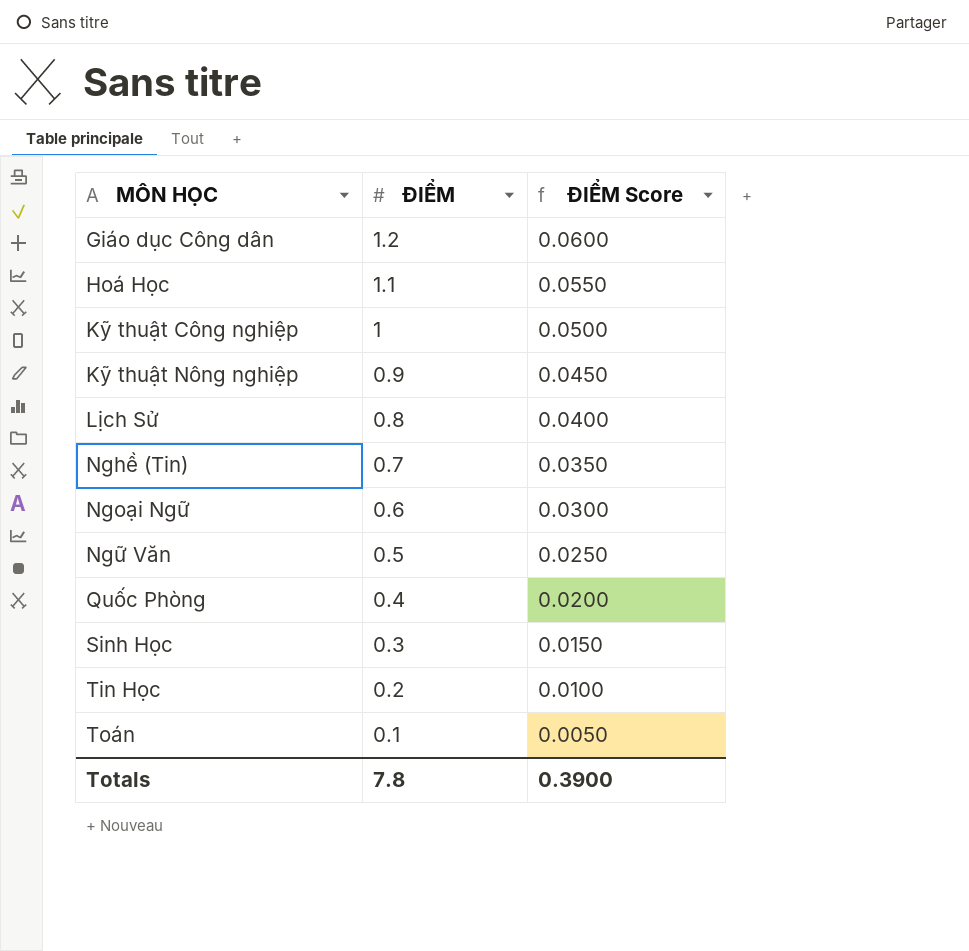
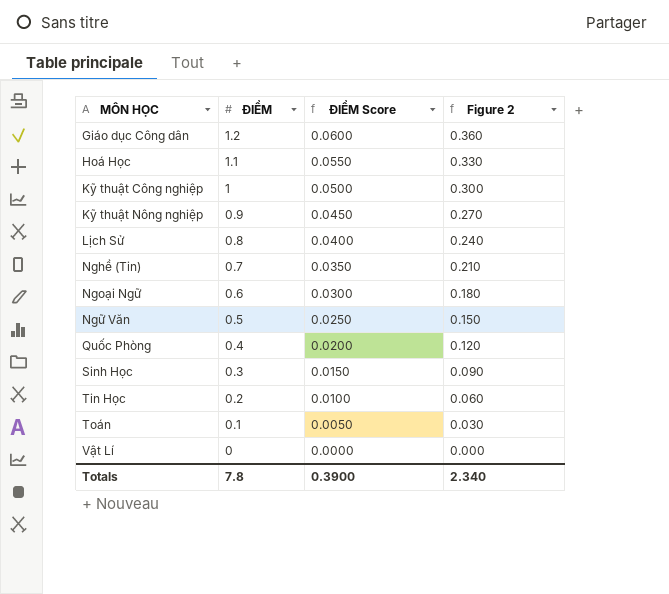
column Figure 2 | formula: none -> [ĐIỂM] * 0.3
row Vật Lí: none -> 0 | 0.0000 | 0.000

